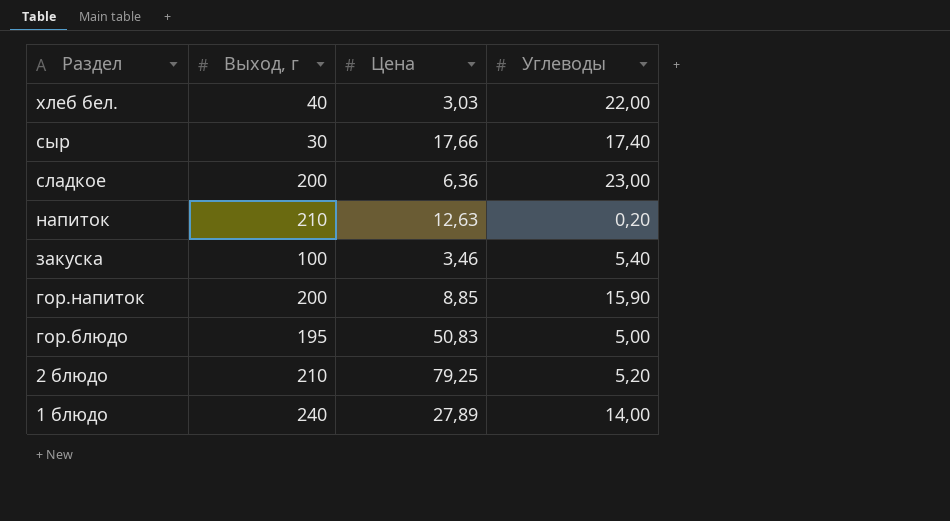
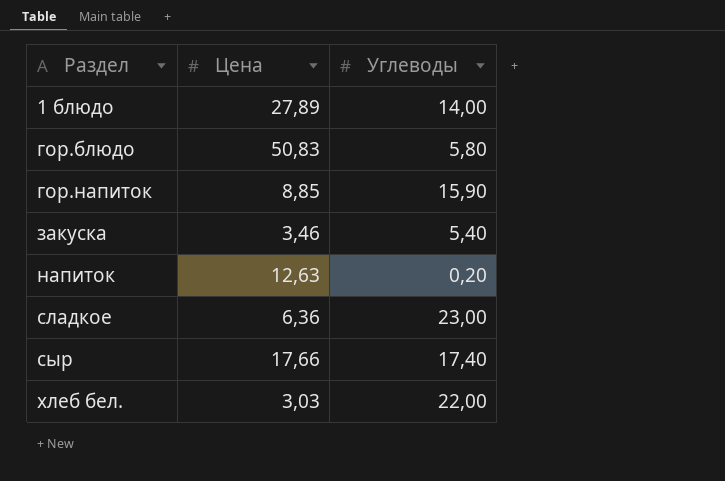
row order: Раздел descending -> Раздел ascending
column Выход, г | position: 2 -> none
row 2 блюдо: 210 | 79,25 | 5,20 -> none
гор.блюдо | Углеводы: 5,00 -> 5,80

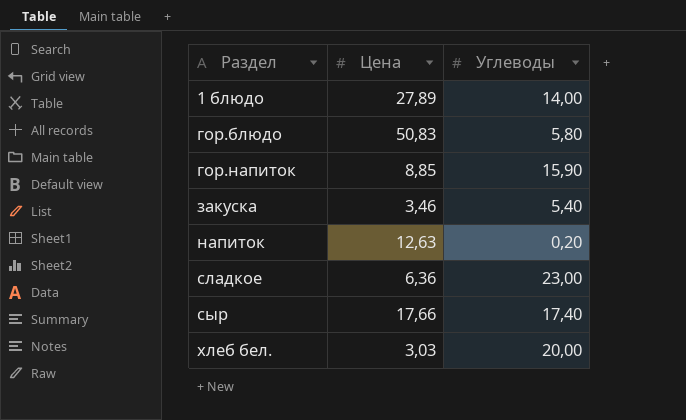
хлеб бел. | Углеводы: 22,00 -> 20,00

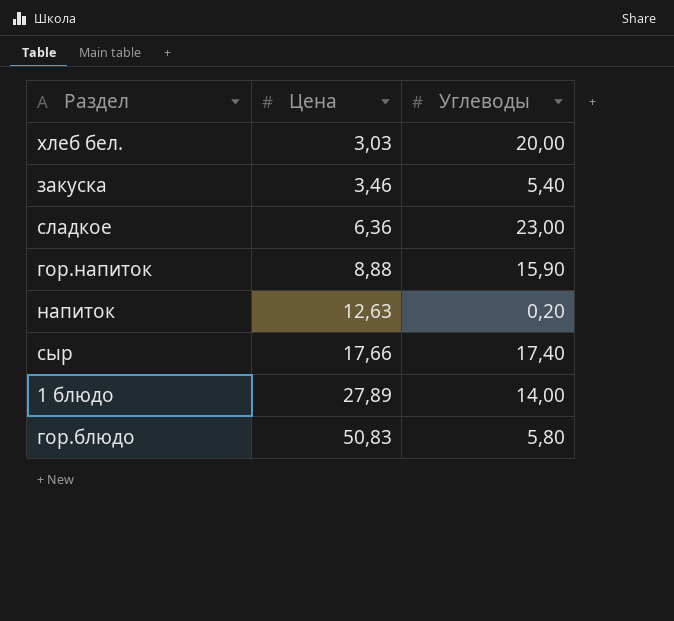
row order: Раздел ascending -> Цена ascending
гор.напиток | Цена: 8,85 -> 8,88

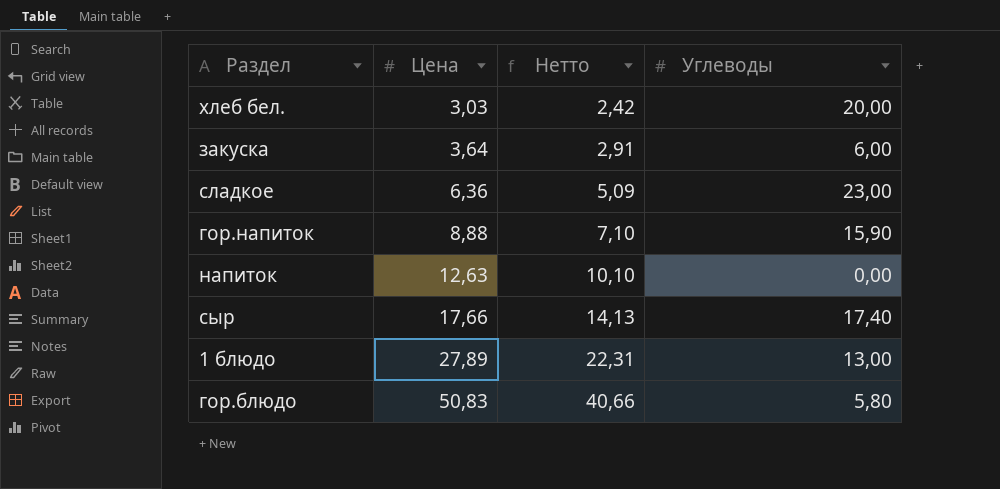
column Нетто | formula: none -> [Цена] * 0,8
закуска | Цена: 3,46 -> 3,64
закуска | Углеводы: 5,40 -> 6,00
напиток | Углеводы: 0,20 -> 0,00
1 блюдо | Углеводы: 14,00 -> 13,00

